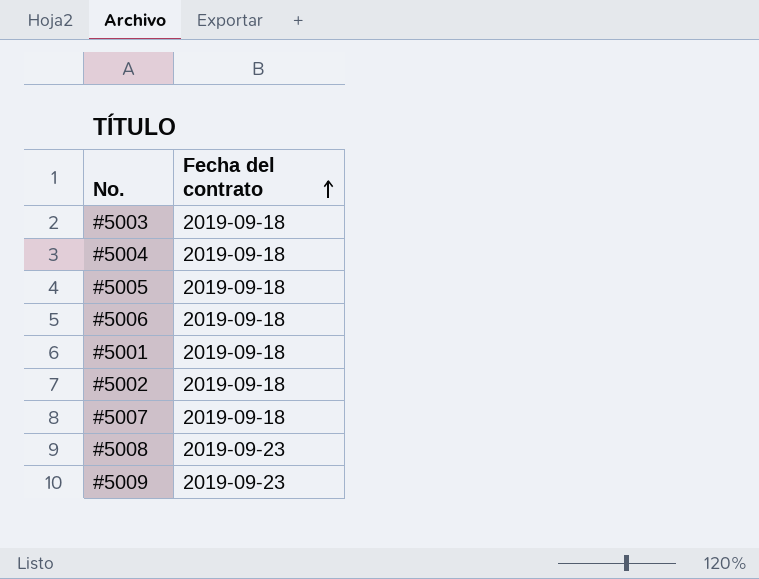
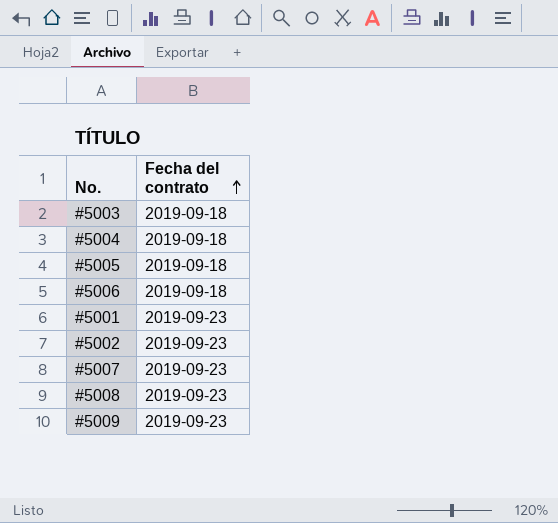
#5001 | Fecha del contrato: 2019-09-18 -> 2019-09-23
#5002 | Fecha del contrato: 2019-09-18 -> 2019-09-23
#5007 | Fecha del contrato: 2019-09-18 -> 2019-09-23

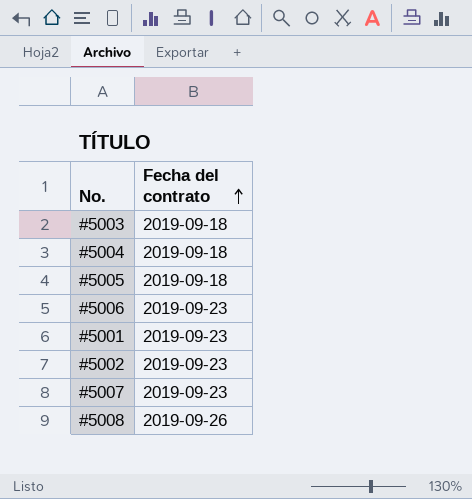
row #5009: 2019-09-23 -> none
#5006 | Fecha del contrato: 2019-09-18 -> 2019-09-23
#5008 | Fecha del contrato: 2019-09-23 -> 2019-09-26

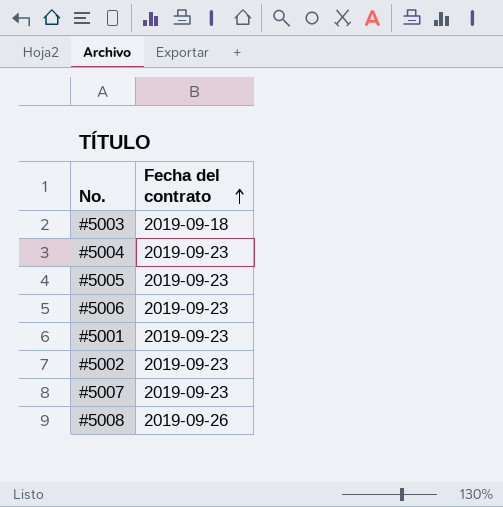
#5004 | Fecha del contrato: 2019-09-18 -> 2019-09-23
#5005 | Fecha del contrato: 2019-09-18 -> 2019-09-23

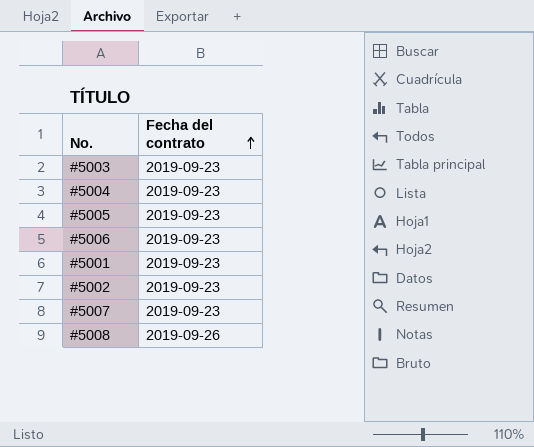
#5003 | Fecha del contrato: 2019-09-18 -> 2019-09-23

